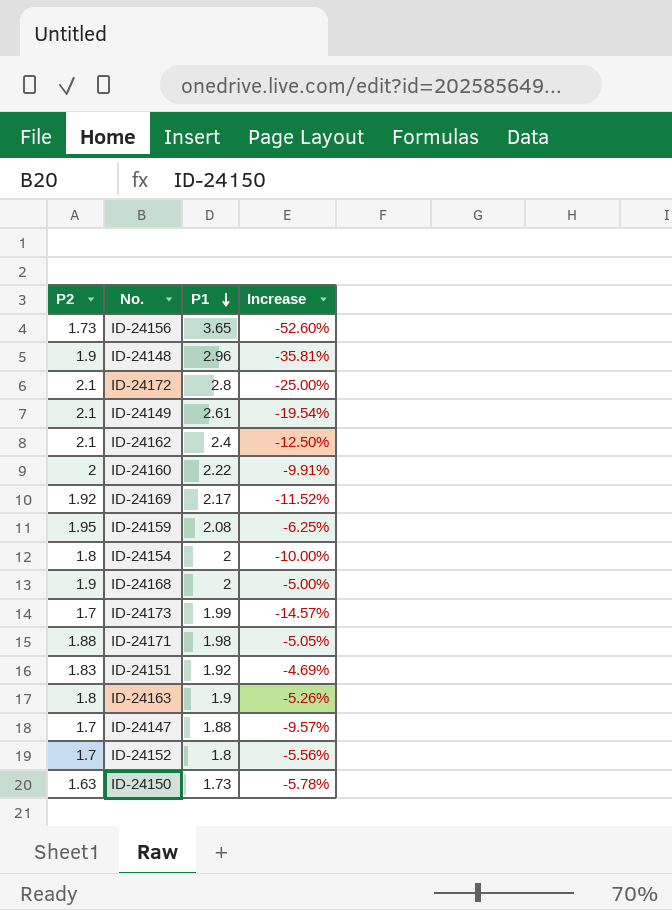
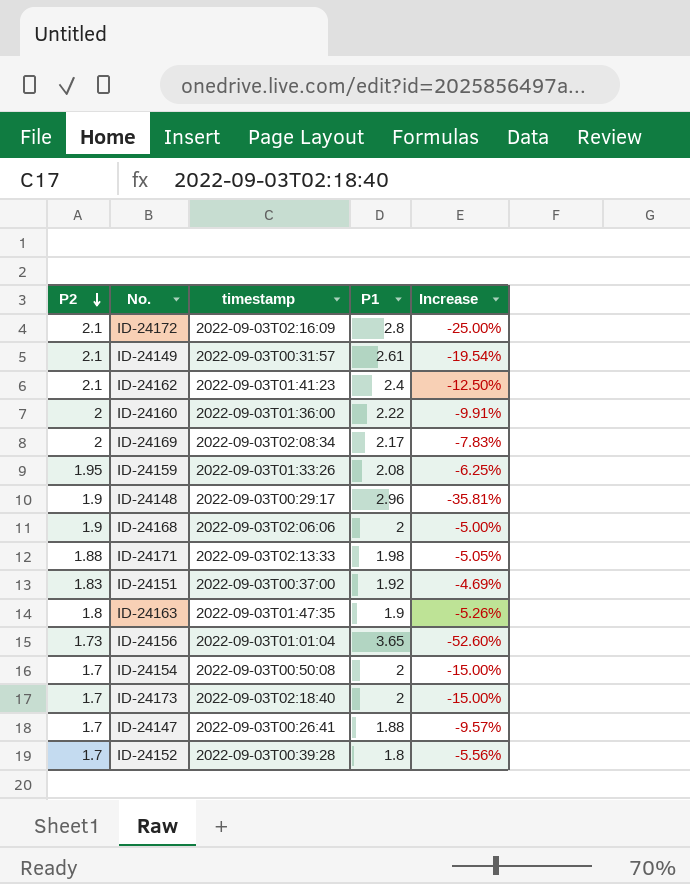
row order: P1 descending -> P2 descending
column timestamp | position: none -> 3
row ID-24150: 1.63 | 1.73 | -5.78% -> none
ID-24169 | P2: 1.92 -> 2
ID-24169 | Increase: -11.52% -> -7.83%
ID-24154 | P2: 1.8 -> 1.7
ID-24154 | Increase: -10.00% -> -15.00%
ID-24173 | P1: 1.99 -> 2
ID-24173 | Increase: -14.57% -> -15.00%

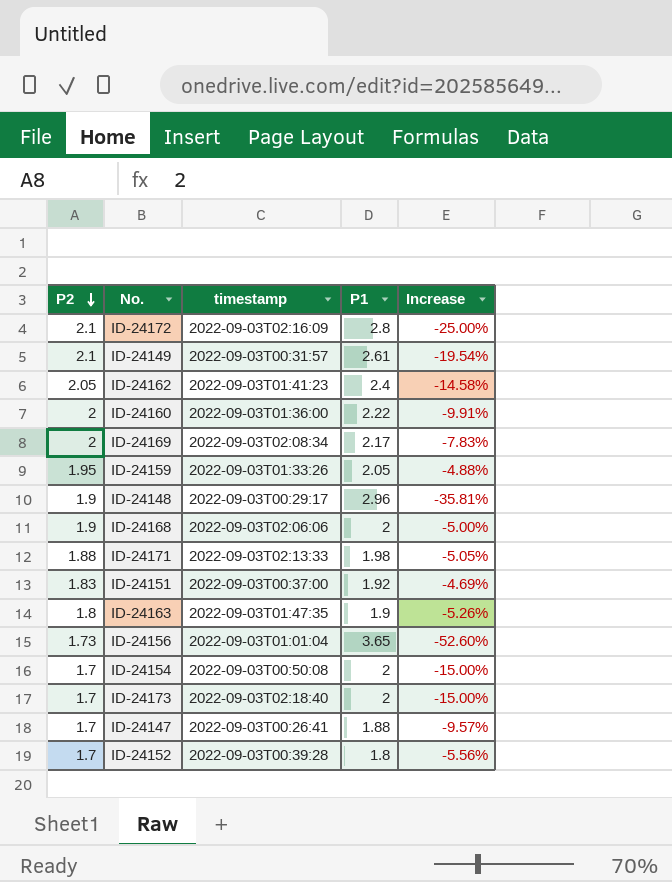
ID-24162 | P2: 2.1 -> 2.05
ID-24162 | Increase: -12.50% -> -14.58%
ID-24159 | P1: 2.08 -> 2.05
ID-24159 | Increase: -6.25% -> -4.88%

